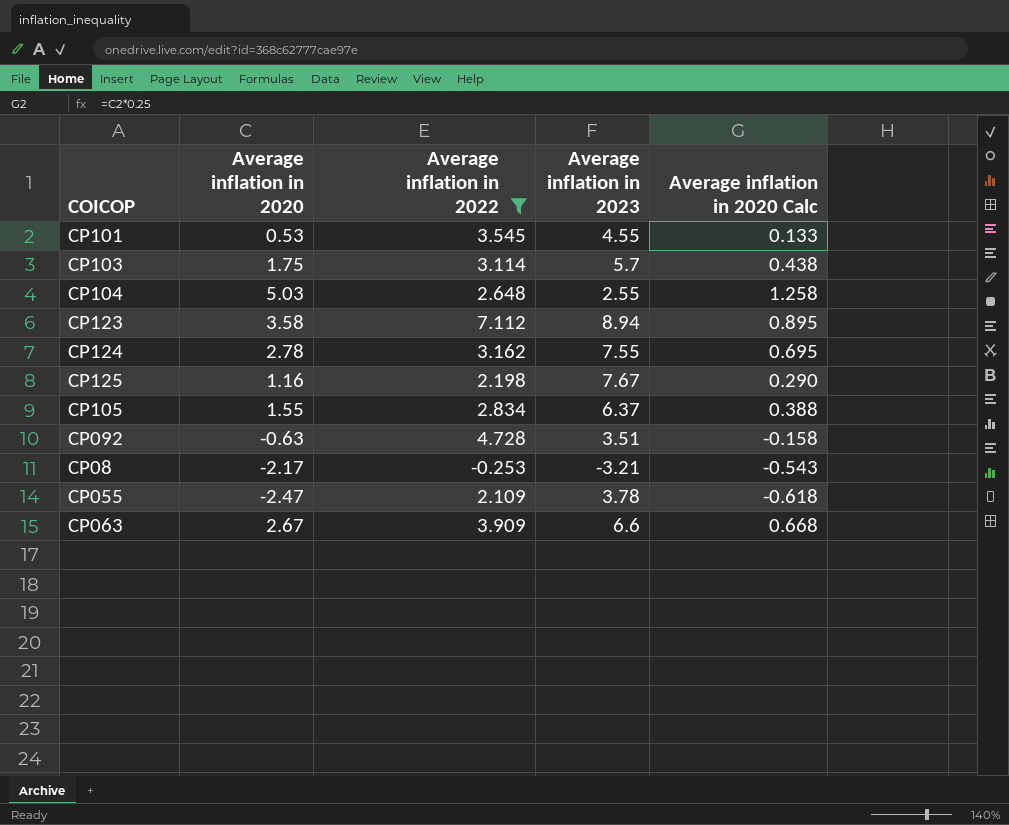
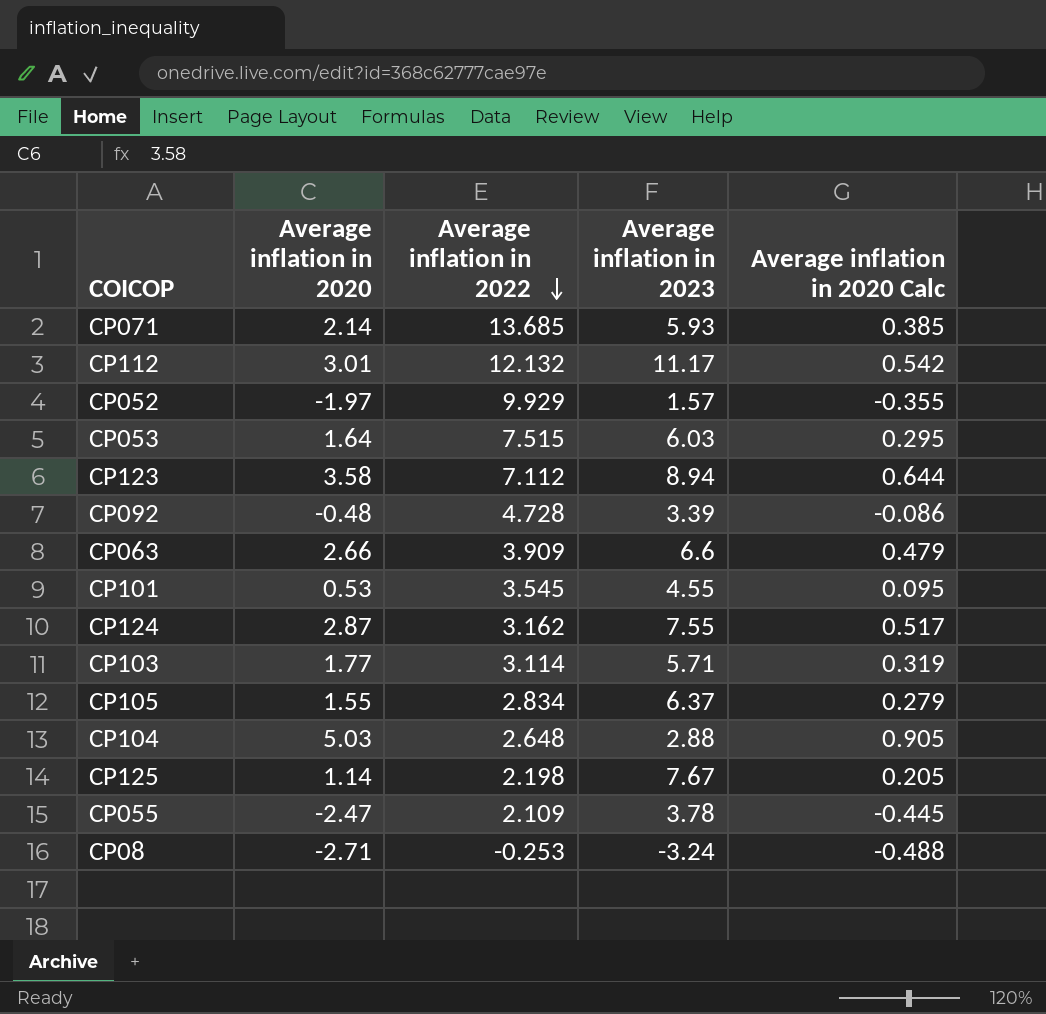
filter: Average inflation in 2022 <= 7.112 -> none
row order: none -> Average inflation in 2022 descending
column Average inflation in 2020 Calc | formula: [Average inflation in 2020] * 0.25 -> [Average inflation in 2020] * 0.18
CP092 | Average inflation in 2020: -0.63 -> -0.48
CP092 | Average inflation in 2023: 3.51 -> 3.39
CP063 | Average inflation in 2020: 2.67 -> 2.66
CP124 | Average inflation in 2020: 2.78 -> 2.87
CP103 | Average inflation in 2020: 1.75 -> 1.77
CP103 | Average inflation in 2023: 5.7 -> 5.71
CP104 | Average inflation in 2023: 2.55 -> 2.88
CP125 | Average inflation in 2020: 1.16 -> 1.14
CP08 | Average inflation in 2020: -2.17 -> -2.71
CP08 | Average inflation in 2023: -3.21 -> -3.24

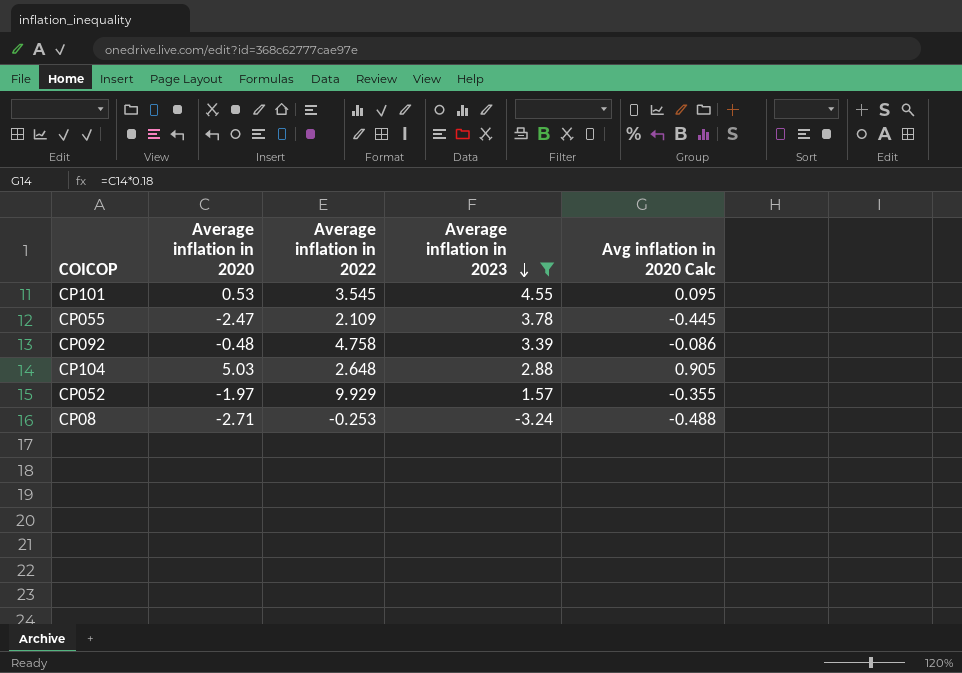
filter: none -> Average inflation in 2023 <= 4.55
row order: Average inflation in 2022 descending -> Average inflation in 2023 descending
column name: Average inflation in 2020 Calc -> Avg inflation in 2020 Calc
CP092 | Average inflation in 2022: 4.728 -> 4.758

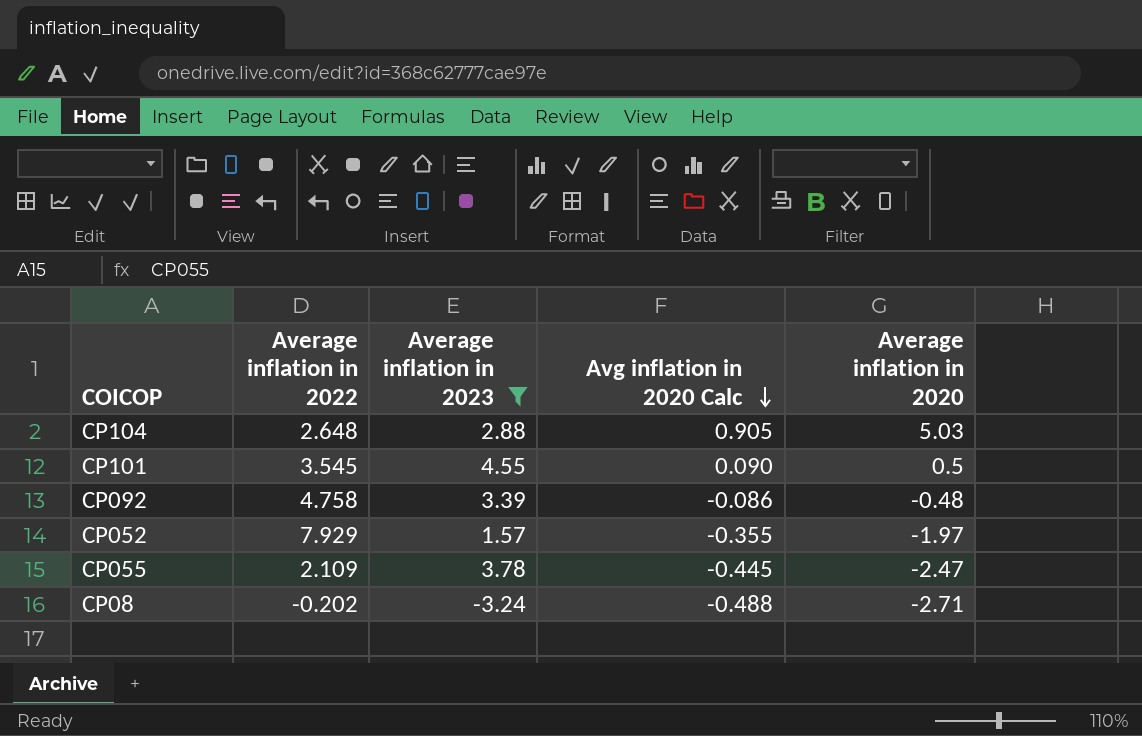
row order: Average inflation in 2023 descending -> Avg inflation in 2020 Calc descending
column Average inflation in 2020 | position: 2 -> 5
CP101 | Avg inflation in 2020 Calc: 0.095 -> 0.090
CP101 | Average inflation in 2020: 0.53 -> 0.5
CP052 | Average inflation in 2022: 9.929 -> 7.929
CP08 | Average inflation in 2022: -0.253 -> -0.202

